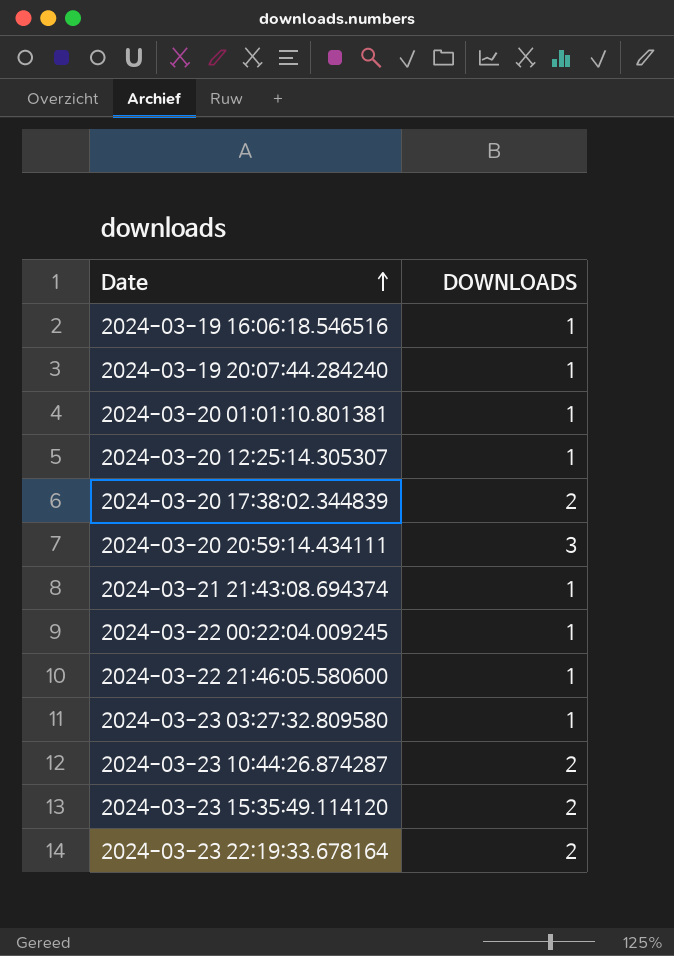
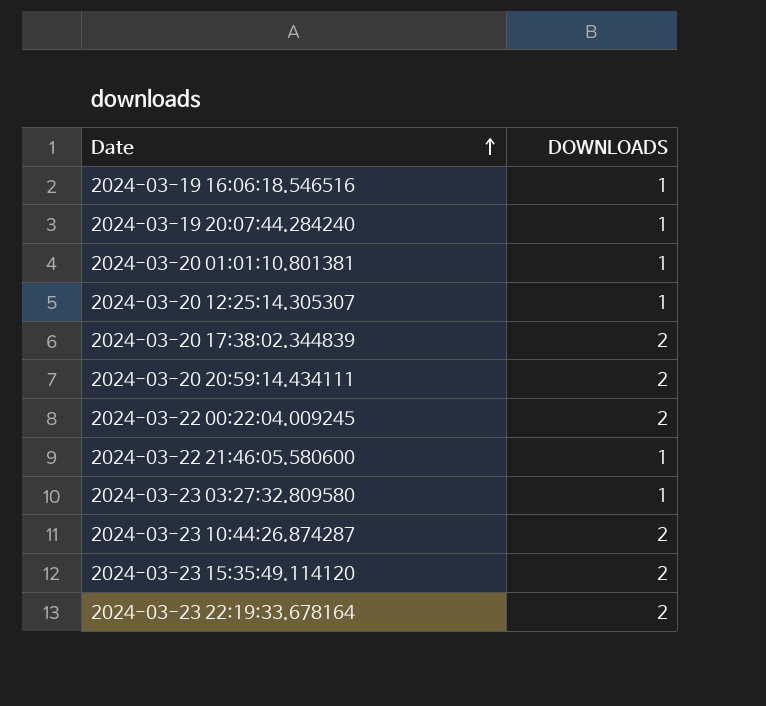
row 2024-03-21 21:43:08.694374: 1 -> none
2024-03-20 20:59:14.434111 | DOWNLOADS: 3 -> 2
2024-03-22 00:22:04.009245 | DOWNLOADS: 1 -> 2

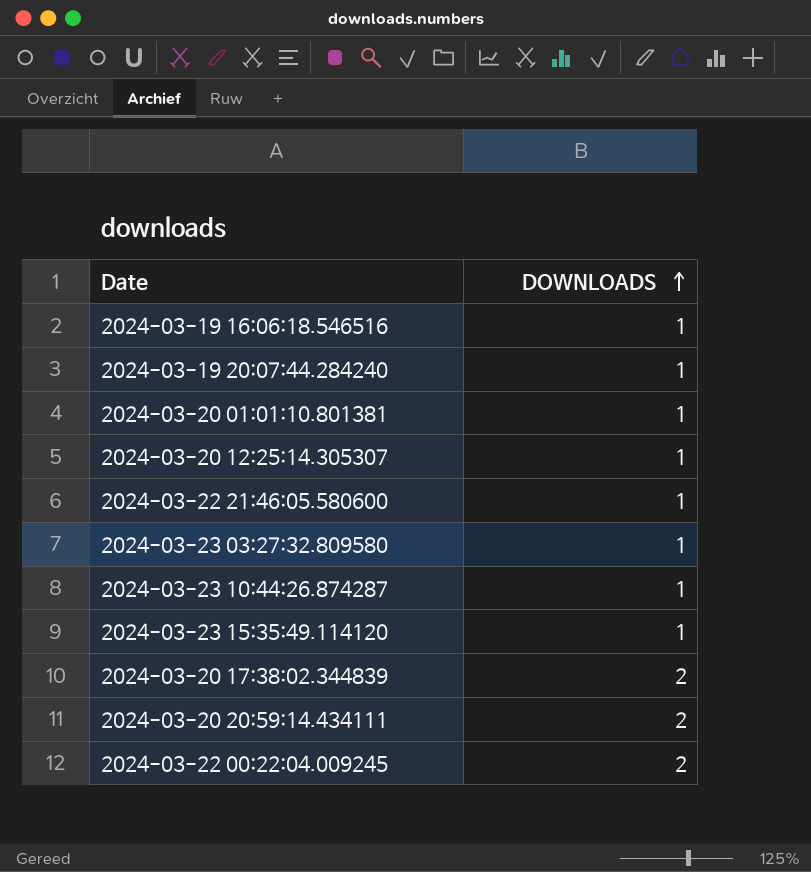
row order: Date ascending -> DOWNLOADS ascending
row 2024-03-23 22:19:33.678164: 2 -> none
2024-03-23 10:44:26.874287 | DOWNLOADS: 2 -> 1
2024-03-23 15:35:49.114120 | DOWNLOADS: 2 -> 1

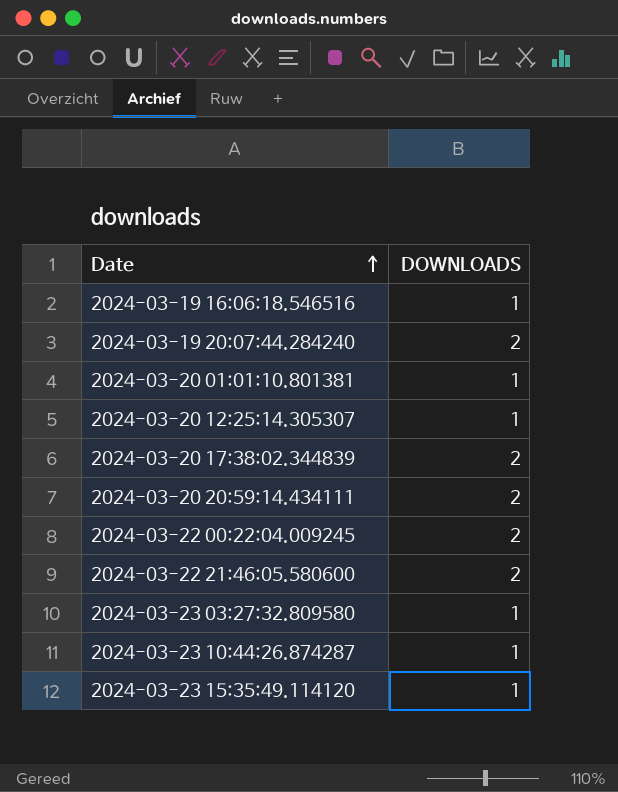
row order: DOWNLOADS ascending -> Date ascending
2024-03-19 20:07:44.284240 | DOWNLOADS: 1 -> 2
2024-03-22 21:46:05.580600 | DOWNLOADS: 1 -> 2

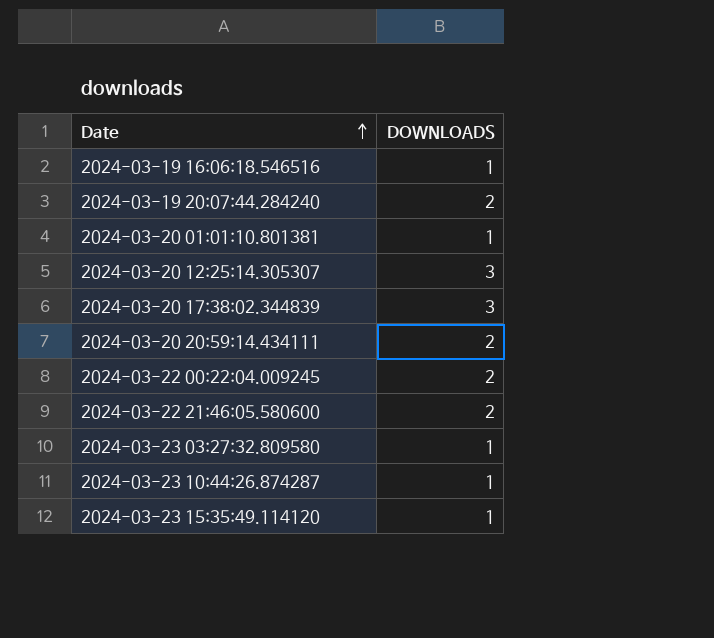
2024-03-20 12:25:14.305307 | DOWNLOADS: 1 -> 3
2024-03-20 17:38:02.344839 | DOWNLOADS: 2 -> 3

